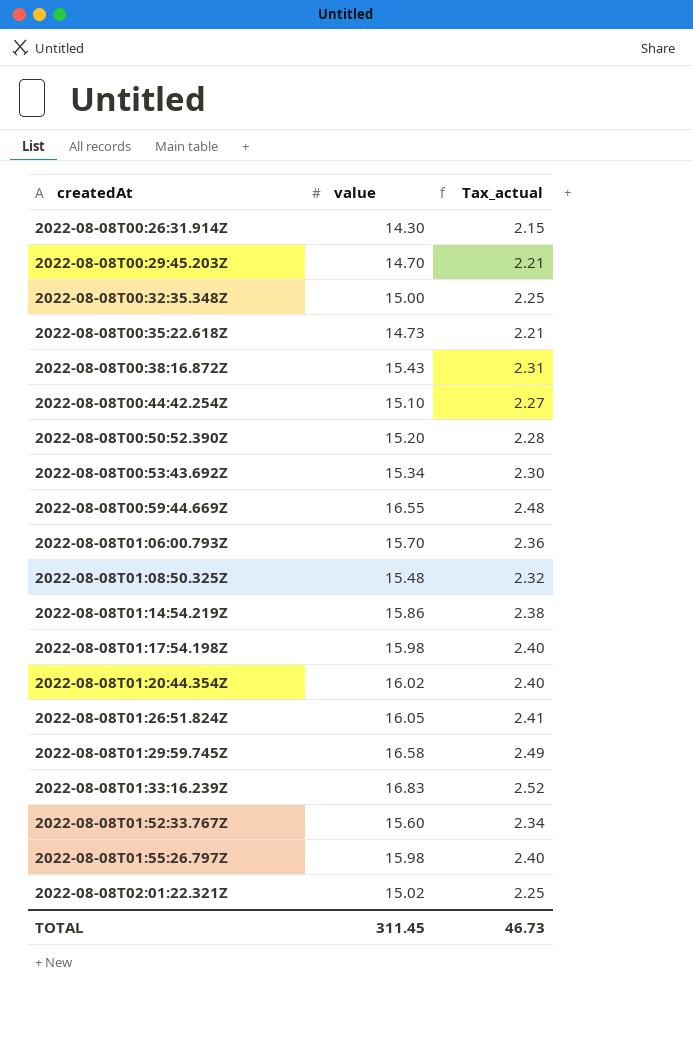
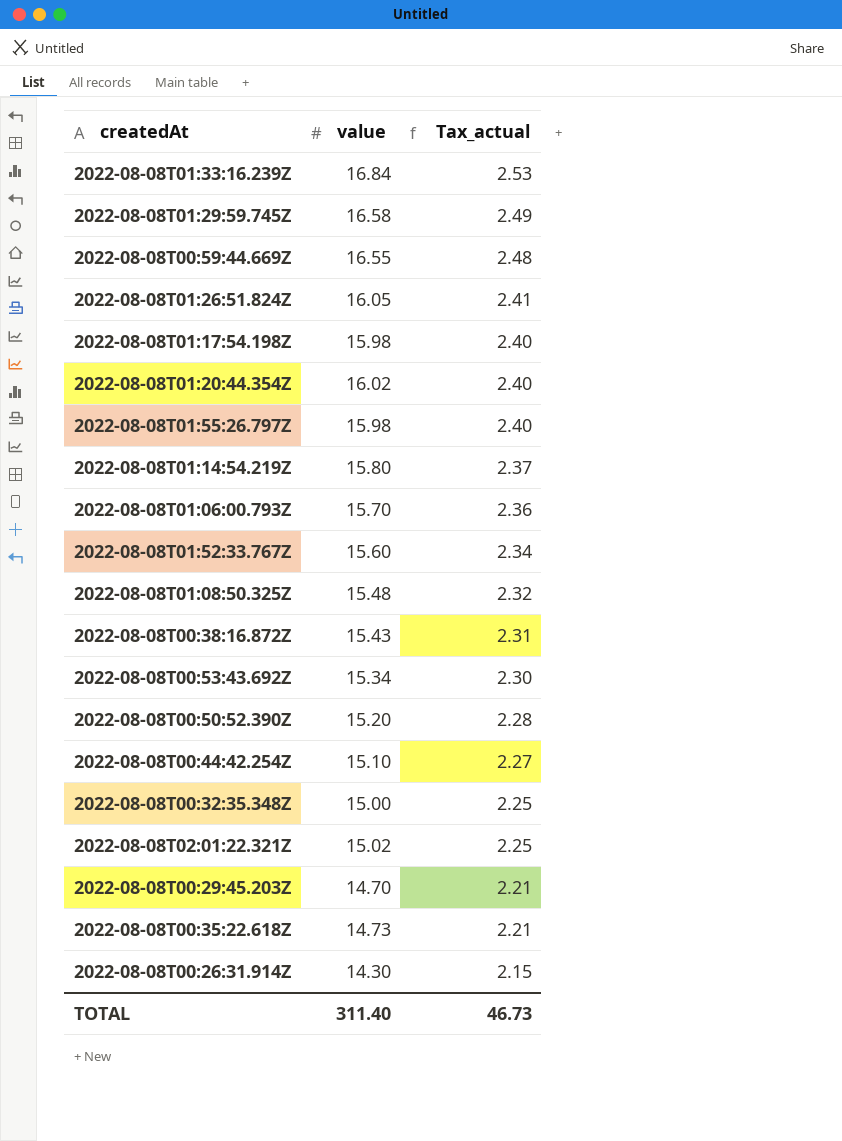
row order: createdAt ascending -> Tax_actual descending
2022-08-08T01:33:16.239Z | value: 16.83 -> 16.84
2022-08-08T01:33:16.239Z | Tax_actual: 2.52 -> 2.53
2022-08-08T01:14:54.219Z | value: 15.86 -> 15.80
2022-08-08T01:14:54.219Z | Tax_actual: 2.38 -> 2.37
TOTAL | value: 311.45 -> 311.40

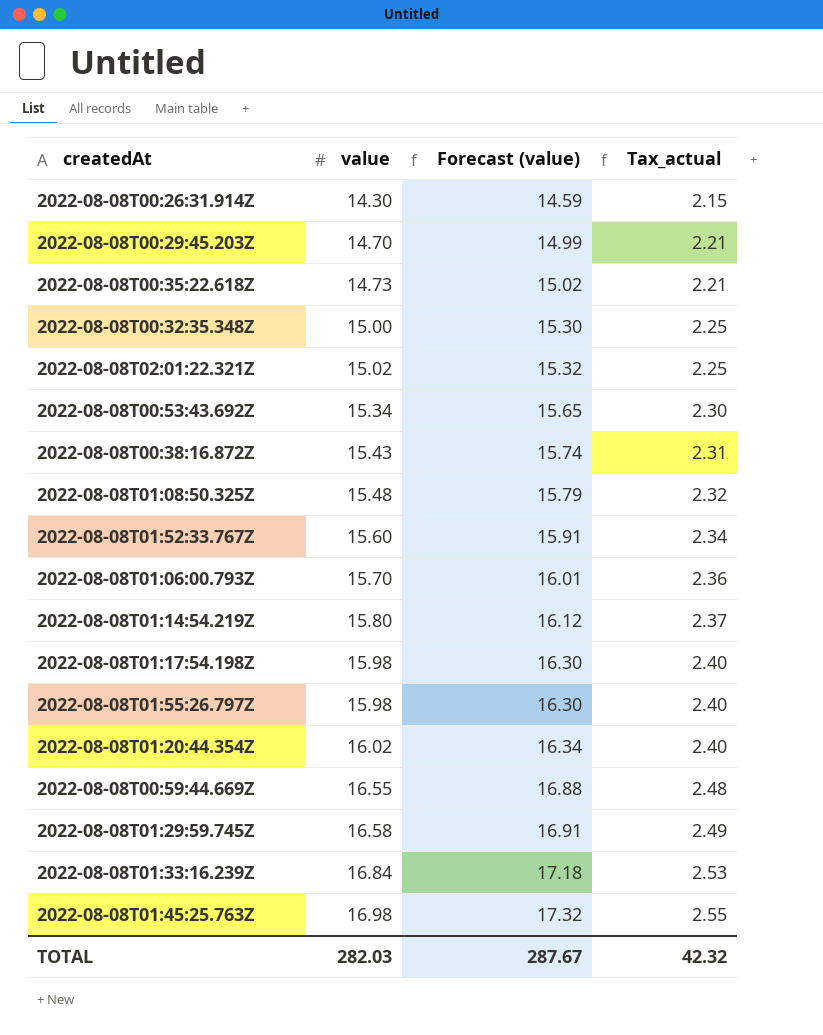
row order: Tax_actual descending -> value ascending
column Forecast (value) | formula: none -> [value] * 1.02
row 2022-08-08T01:26:51.824Z: 16.05 | 2.41 -> none
row 2022-08-08T00:50:52.390Z: 15.20 | 2.28 -> none
row 2022-08-08T00:44:42.254Z: 15.10 | 2.27 -> none
row 2022-08-08T01:45:25.763Z: none -> 16.98 | 17.32 | 2.55
TOTAL | value: 311.40 -> 282.03
TOTAL | Tax_actual: 46.73 -> 42.32

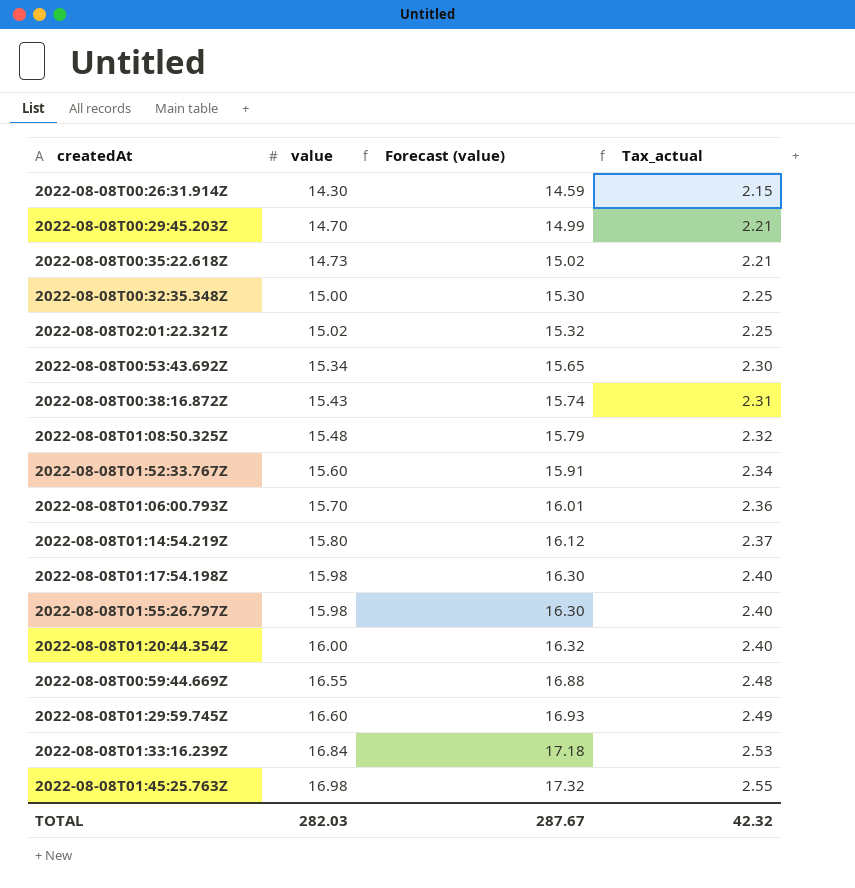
2022-08-08T01:20:44.354Z | value: 16.02 -> 16.00
2022-08-08T01:20:44.354Z | Forecast (value): 16.34 -> 16.32
2022-08-08T01:29:59.745Z | value: 16.58 -> 16.60
2022-08-08T01:29:59.745Z | Forecast (value): 16.91 -> 16.93

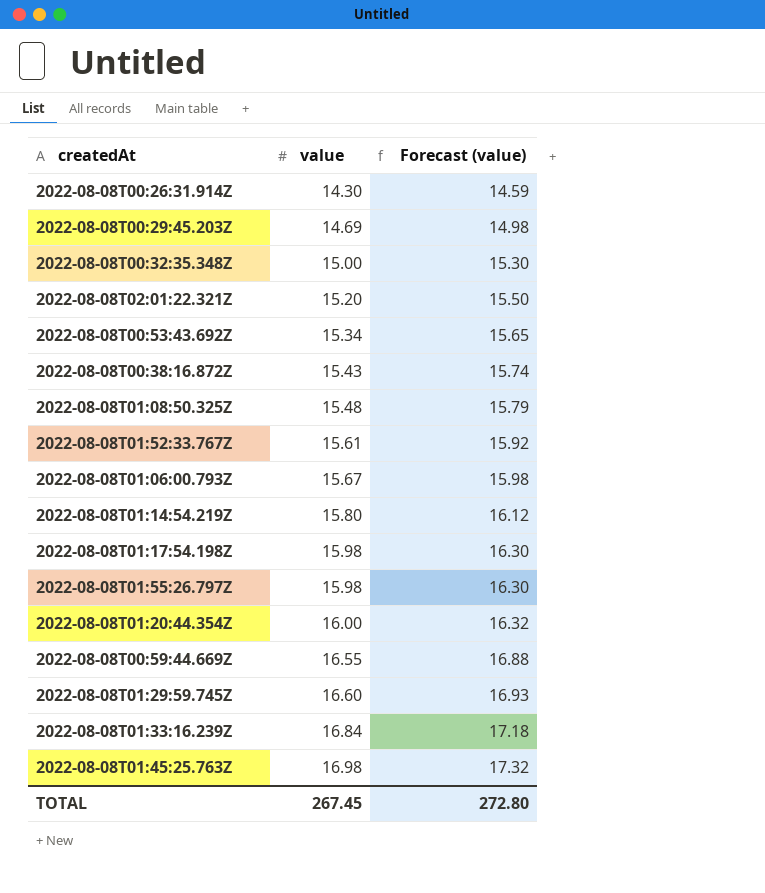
column Tax_actual | formula: [value] * 0.15 -> none
row 2022-08-08T00:35:22.618Z: 14.73 | 15.02 | 2.21 -> none
2022-08-08T00:29:45.203Z | value: 14.70 -> 14.69
2022-08-08T00:29:45.203Z | Forecast (value): 14.99 -> 14.98
2022-08-08T02:01:22.321Z | value: 15.02 -> 15.20
2022-08-08T02:01:22.321Z | Forecast (value): 15.32 -> 15.50
2022-08-08T01:52:33.767Z | value: 15.60 -> 15.61
2022-08-08T01:52:33.767Z | Forecast (value): 15.91 -> 15.92
2022-08-08T01:06:00.793Z | value: 15.70 -> 15.67
2022-08-08T01:06:00.793Z | Forecast (value): 16.01 -> 15.98
TOTAL | value: 282.03 -> 267.45
TOTAL | Forecast (value): 287.67 -> 272.80

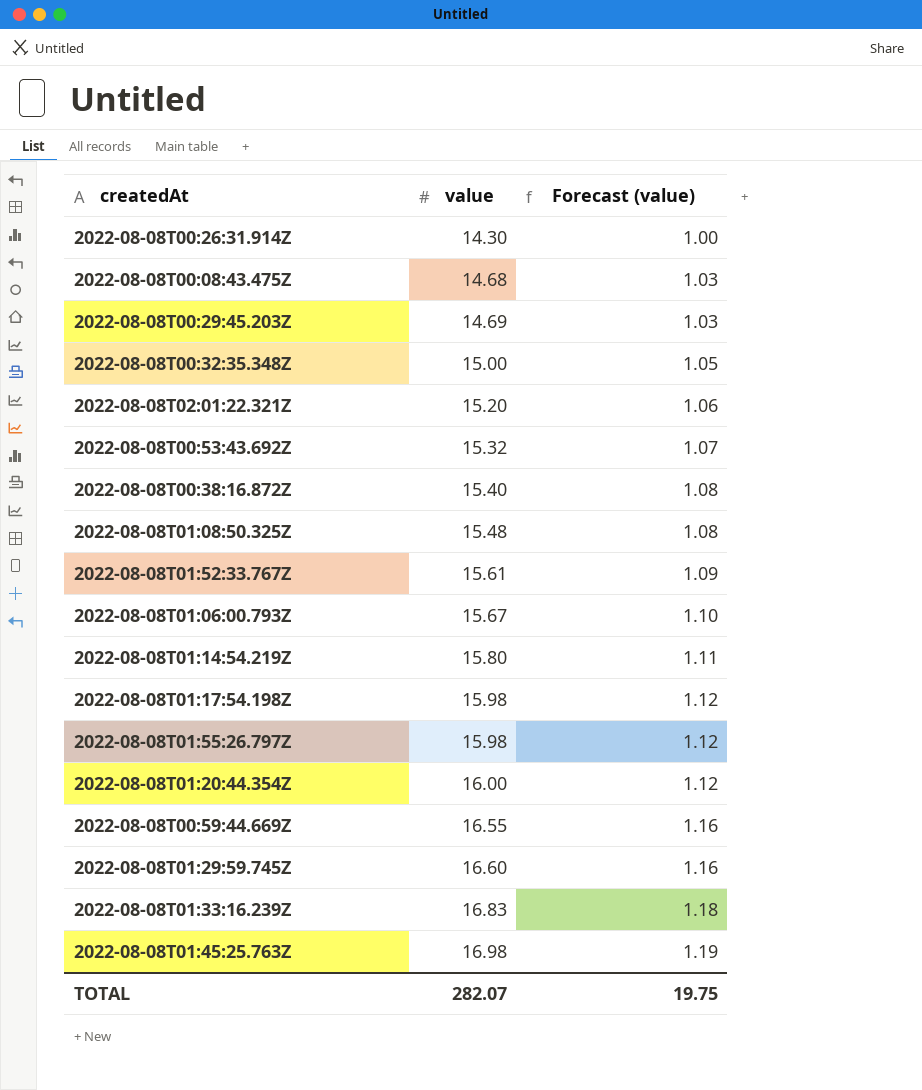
column Forecast (value) | formula: [value] * 1.02 -> [value] * 0.07
row 2022-08-08T00:08:43.475Z: none -> 14.68 | 1.03
2022-08-08T00:53:43.692Z | value: 15.34 -> 15.32
2022-08-08T00:38:16.872Z | value: 15.43 -> 15.40
2022-08-08T01:33:16.239Z | value: 16.84 -> 16.83
TOTAL | value: 267.45 -> 282.07
TOTAL | Forecast (value): 272.80 -> 19.75

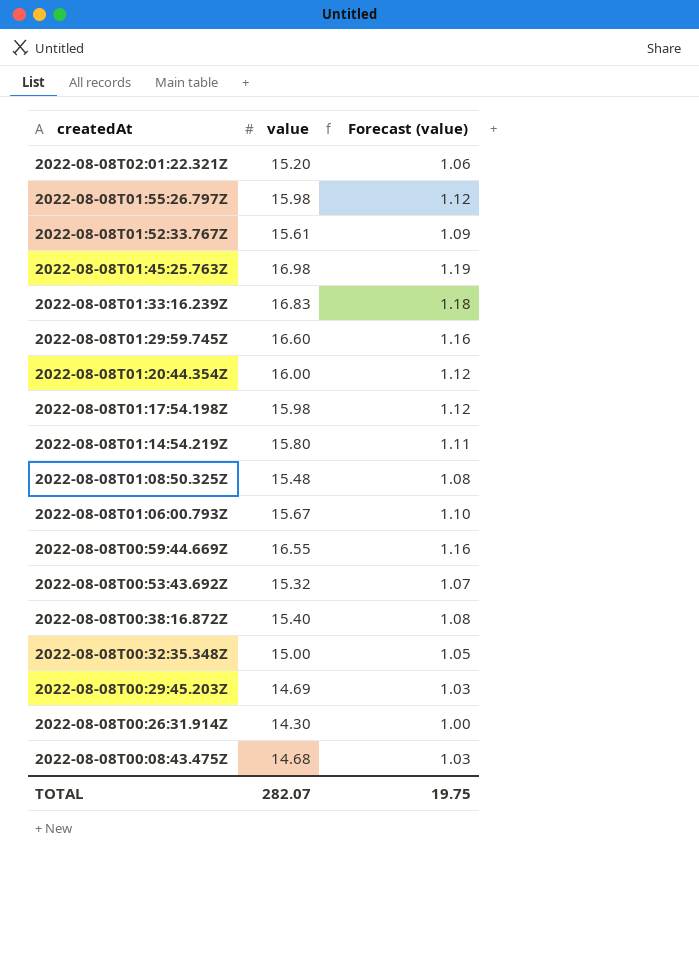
row order: value ascending -> createdAt descending

